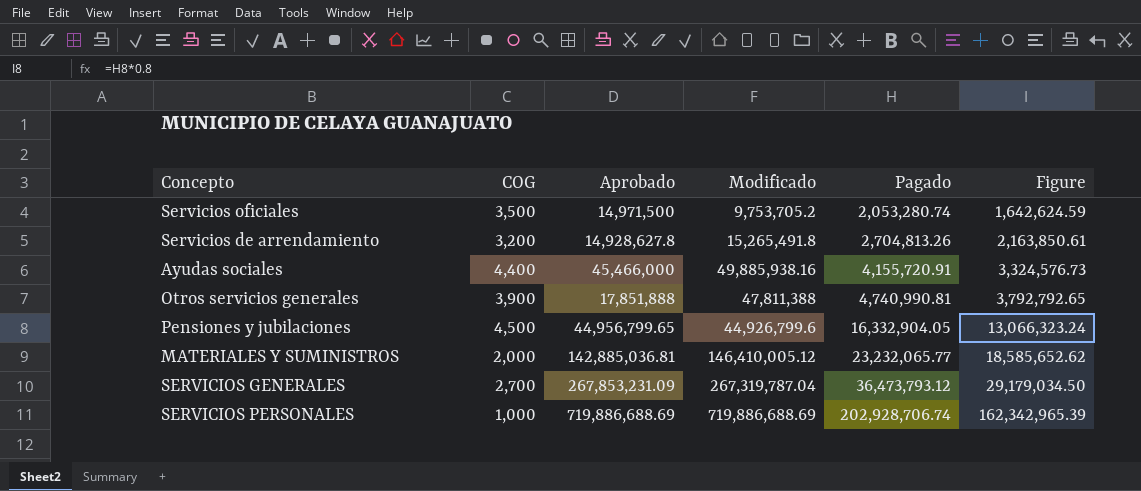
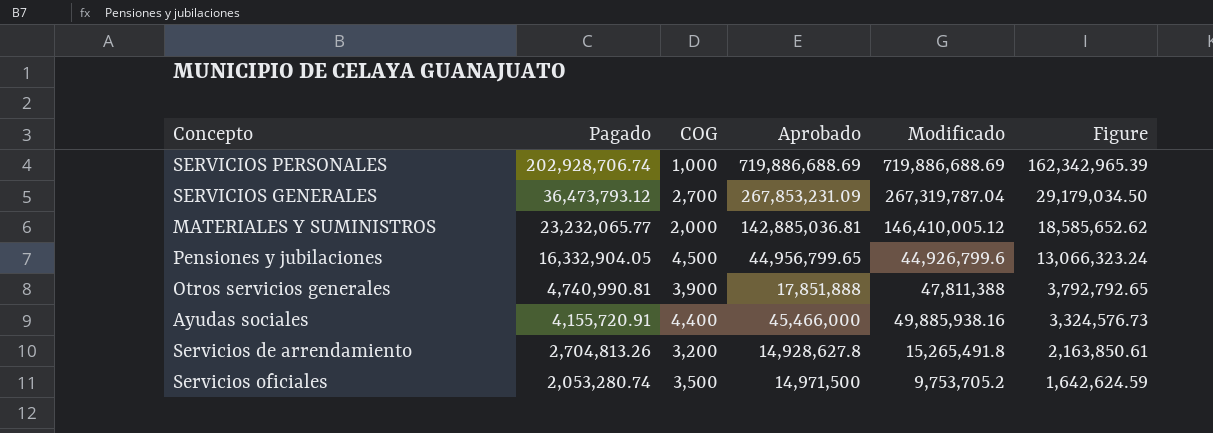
row order: Pagado ascending -> Pagado descending
column Pagado | position: 5 -> 2

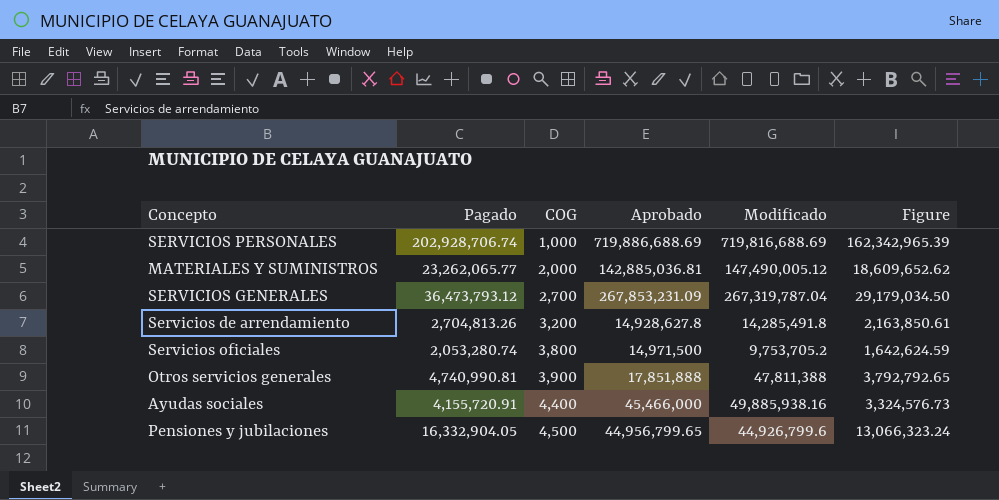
row order: Pagado descending -> COG ascending
SERVICIOS PERSONALES | Modificado: 719,886,688.69 -> 719,816,688.69
MATERIALES Y SUMINISTROS | Pagado: 23,232,065.77 -> 23,262,065.77
MATERIALES Y SUMINISTROS | Modificado: 146,410,005.12 -> 147,490,005.12
MATERIALES Y SUMINISTROS | Figure: 18,585,652.62 -> 18,609,652.62
Servicios de arrendamiento | Modificado: 15,265,491.8 -> 14,285,491.8
Servicios oficiales | COG: 3,500 -> 3,800

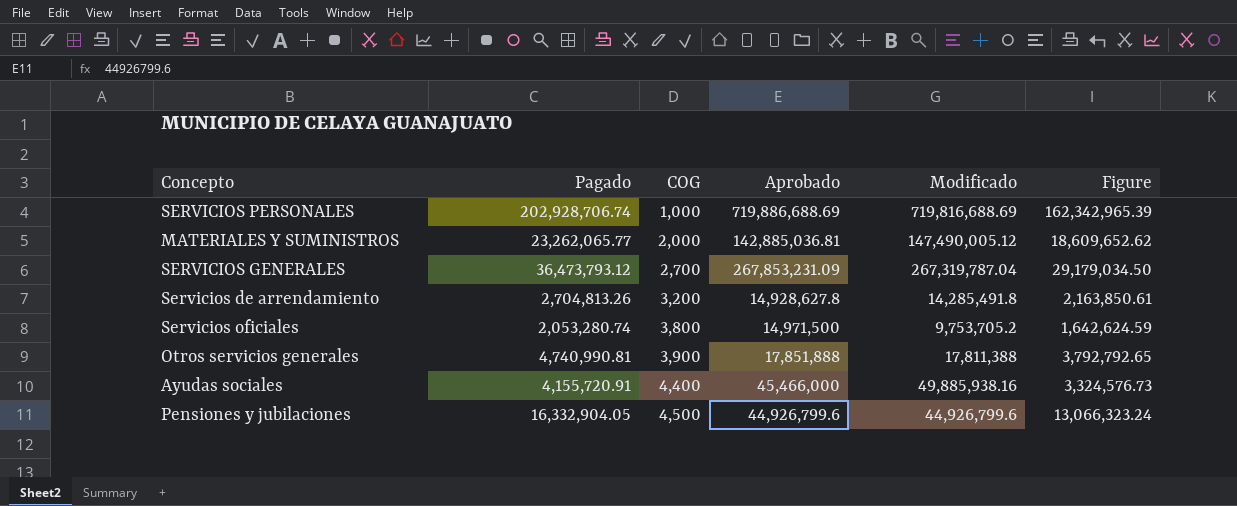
Otros servicios generales | Modificado: 47,811,388 -> 17,811,388
Pensiones y jubilaciones | Aprobado: 44,956,799.65 -> 44,926,799.6

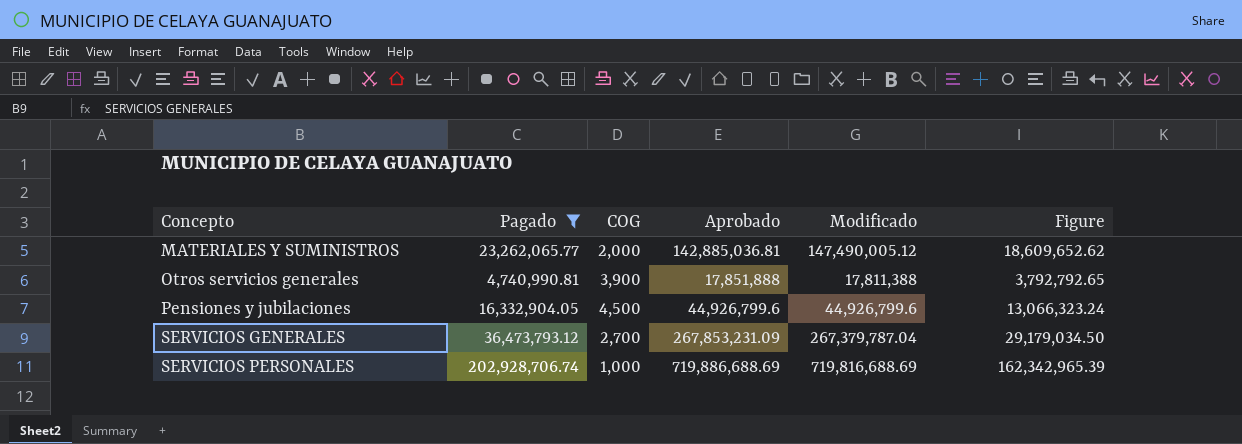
filter: none -> Pagado >= 4,740,990.81
row order: COG ascending -> Concepto ascending
SERVICIOS GENERALES | Modificado: 267,319,787.04 -> 267,379,787.04

